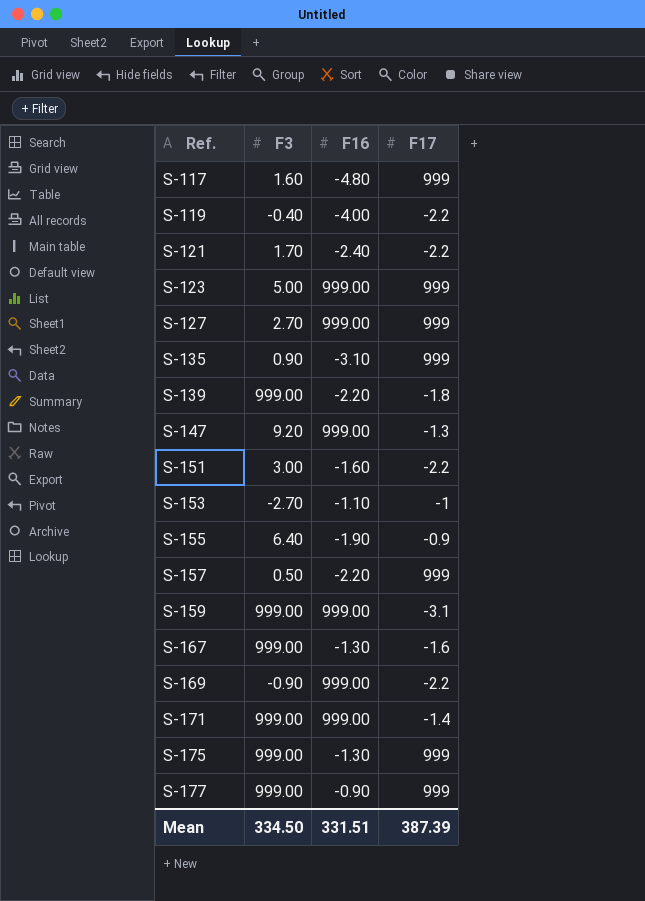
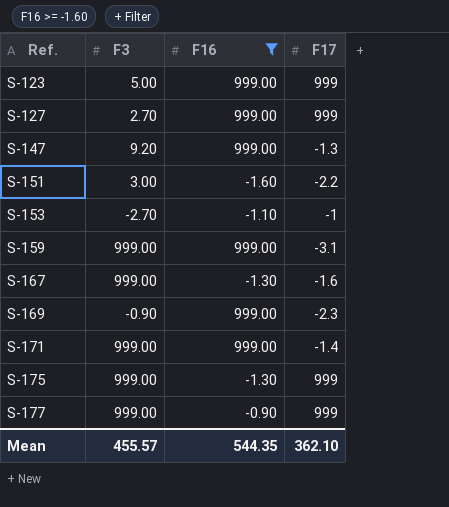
filter: none -> F16 >= -1.60
S-169 | F17: -2.2 -> -2.3
Mean | F3: 334.50 -> 455.57
Mean | F16: 331.51 -> 544.35
Mean | F17: 387.39 -> 362.10

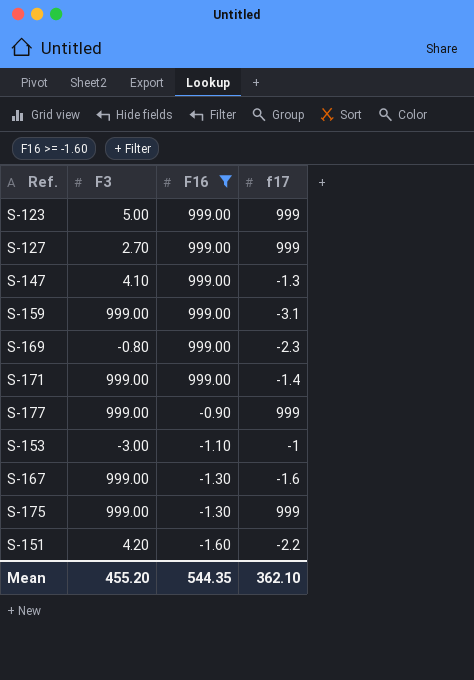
row order: Ref. ascending -> F16 descending
column name: F17 -> f17
S-147 | F3: 9.20 -> 4.10
S-169 | F3: -0.90 -> -0.80
S-153 | F3: -2.70 -> -3.00
S-151 | F3: 3.00 -> 4.20
Mean | F3: 455.57 -> 455.20

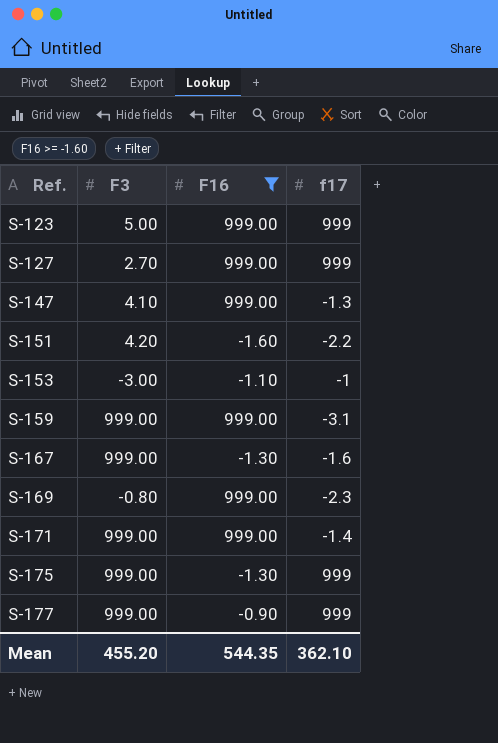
row order: F16 descending -> Ref. ascending

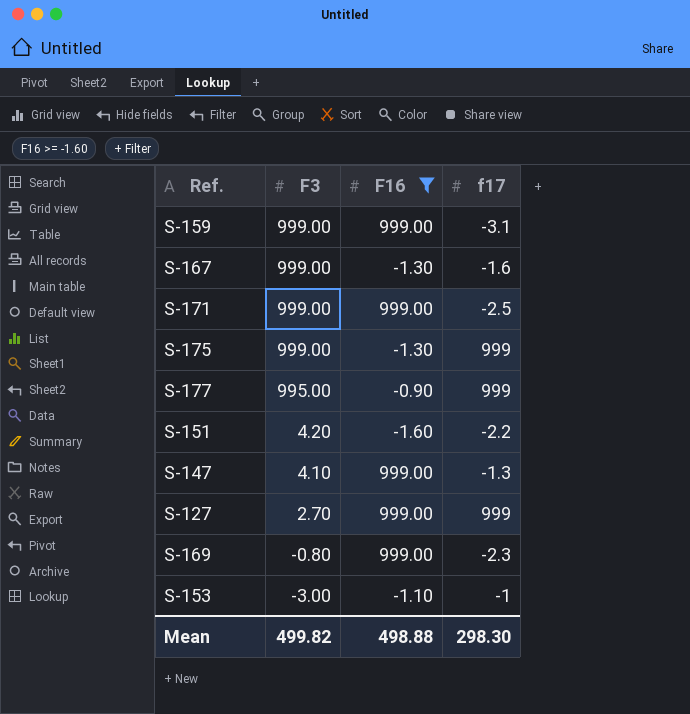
row order: Ref. ascending -> F3 descending
row S-123: 5.00 | 999.00 | 999 -> none
S-171 | f17: -1.4 -> -2.5
S-177 | F3: 999.00 -> 995.00
Mean | F3: 455.20 -> 499.82
Mean | F16: 544.35 -> 498.88
Mean | f17: 362.10 -> 298.30

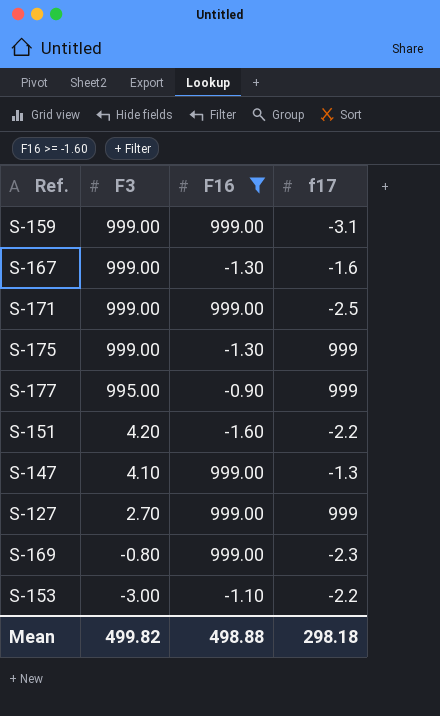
S-153 | f17: -1 -> -2.2
Mean | f17: 298.30 -> 298.18

